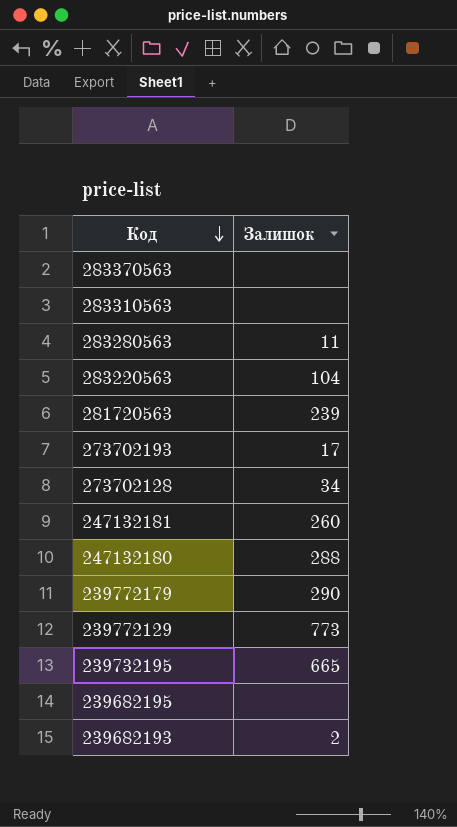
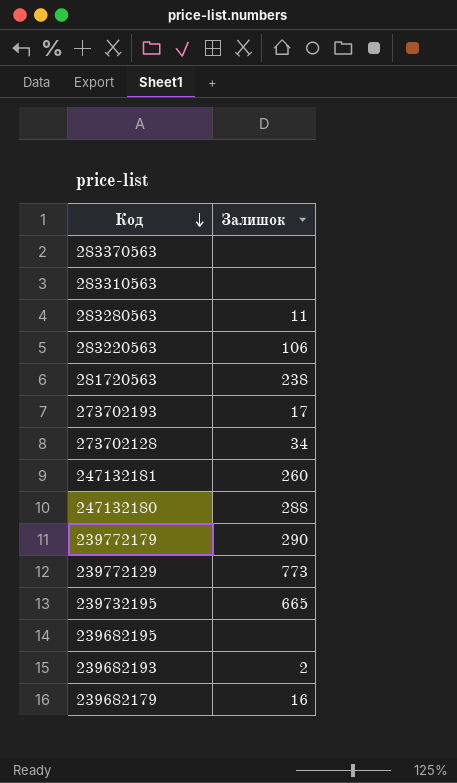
283220563 | Залишок: 104 -> 106
281720563 | Залишок: 239 -> 238
row 239682179: none -> 16

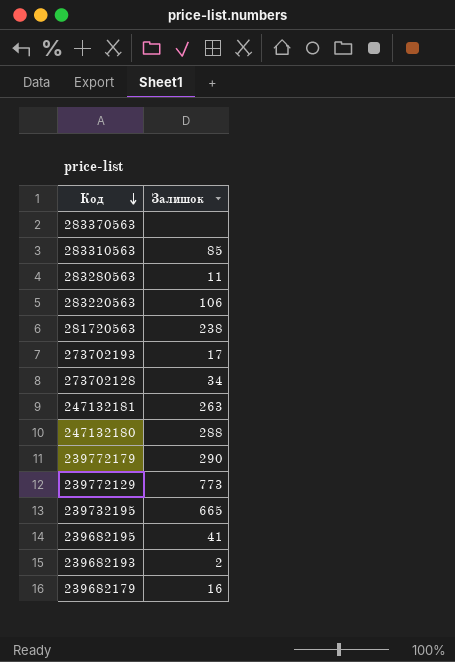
283310563 | Залишок: none -> 85
247132181 | Залишок: 260 -> 263
239682195 | Залишок: none -> 41

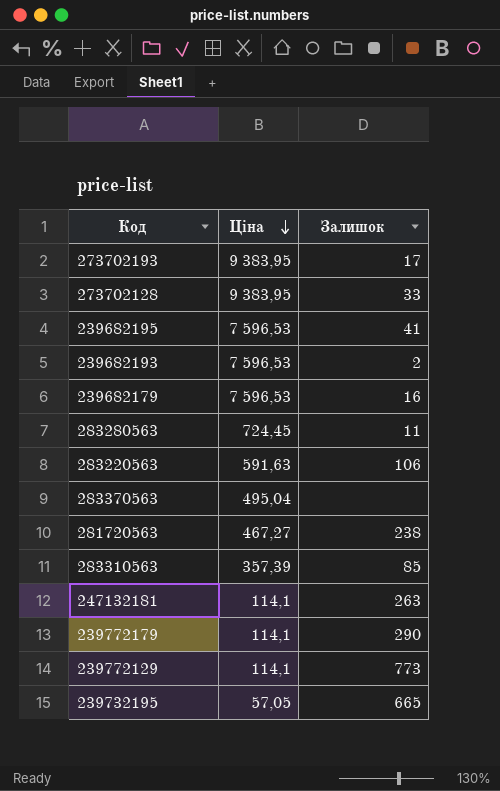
row order: Код descending -> Ціна descending
column Ціна | position: none -> 2
row 247132180: 288 -> none
273702128 | Залишок: 34 -> 33

